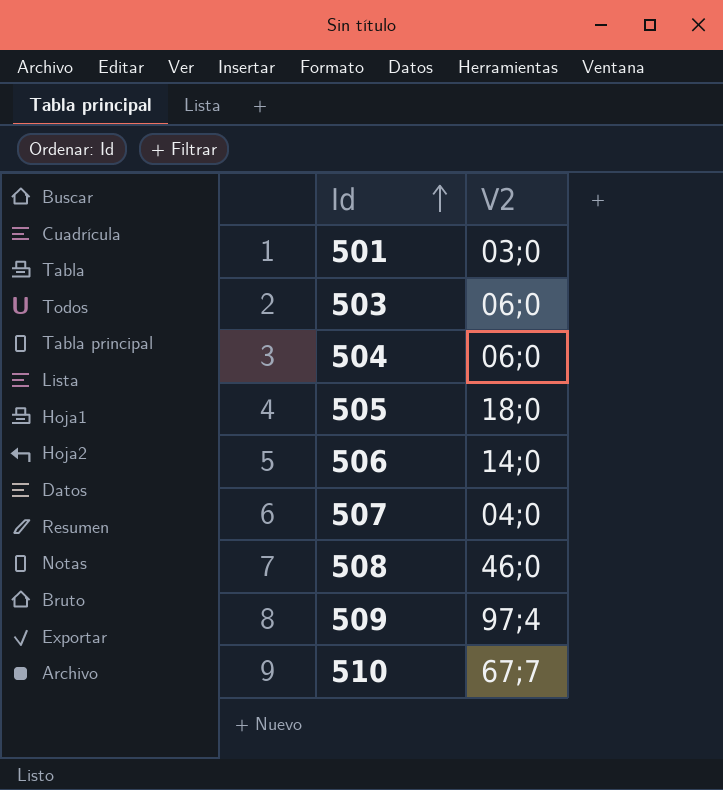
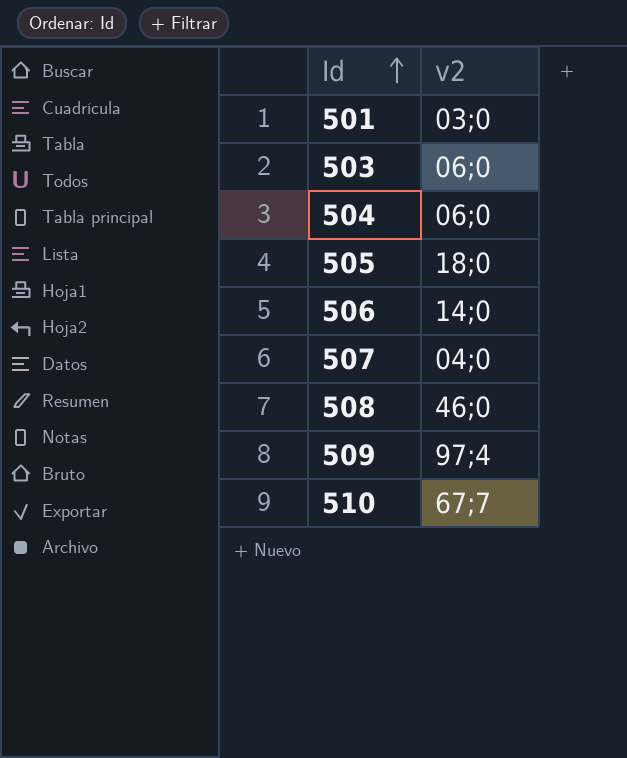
column name: V2 -> v2

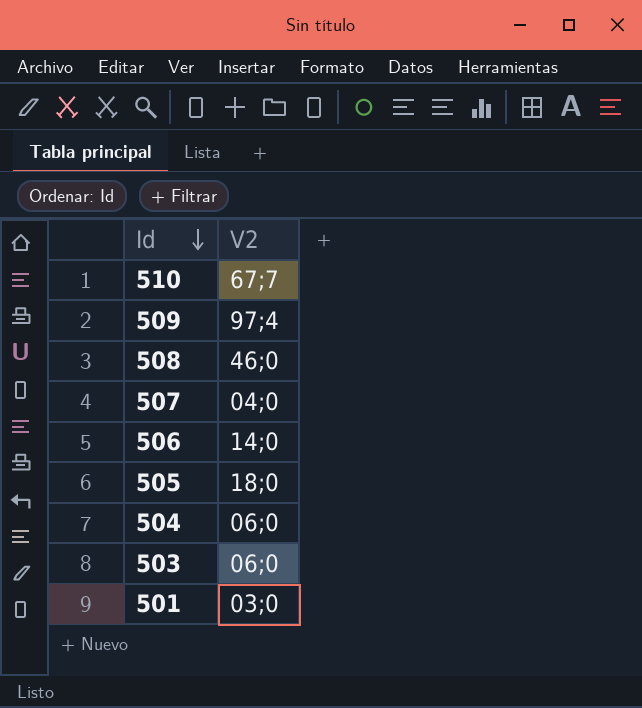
row order: Id ascending -> Id descending
column name: v2 -> V2

